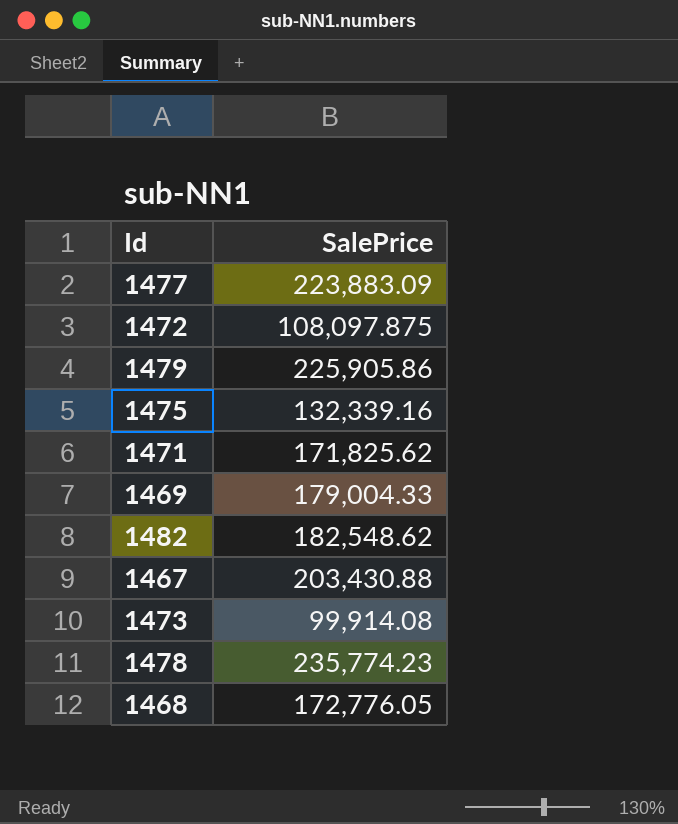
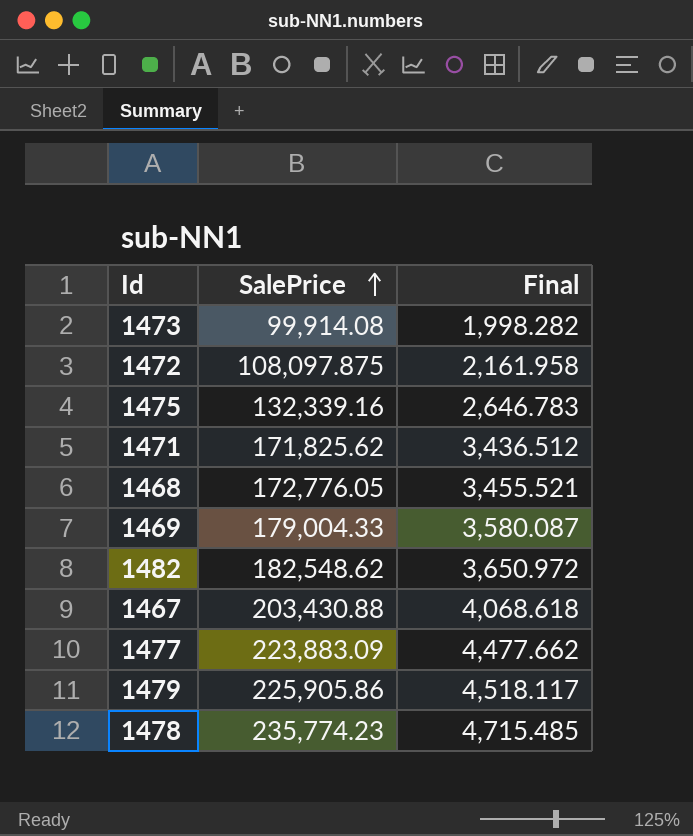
row order: none -> SalePrice ascending
column Final | formula: none -> [SalePrice] * 0.02

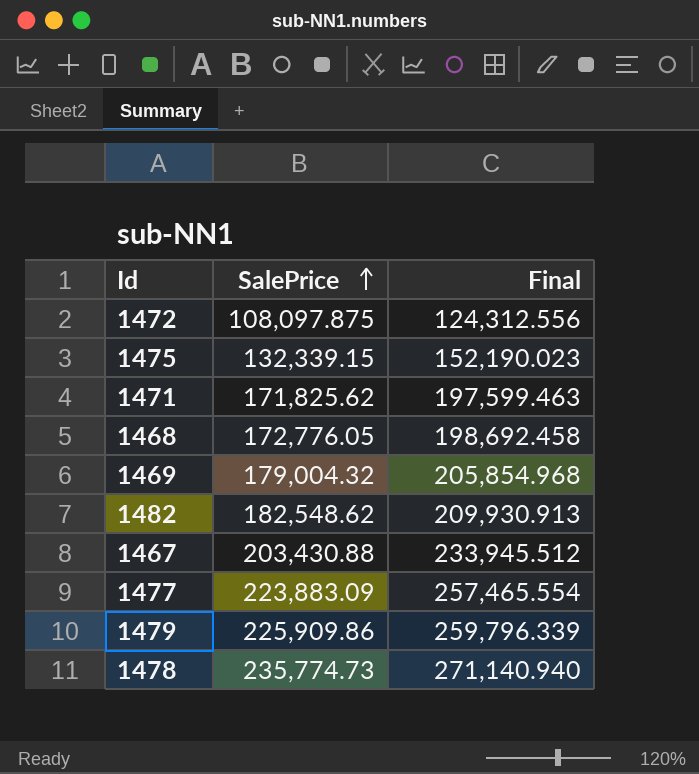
column Final | formula: [SalePrice] * 0.02 -> [SalePrice] * 1.15
row 1473: 99,914.08 | 1,998.282 -> none
1475 | SalePrice: 132,339.16 -> 132,339.15
1469 | SalePrice: 179,004.33 -> 179,004.32
1479 | SalePrice: 225,905.86 -> 225,909.86
1478 | SalePrice: 235,774.23 -> 235,774.73

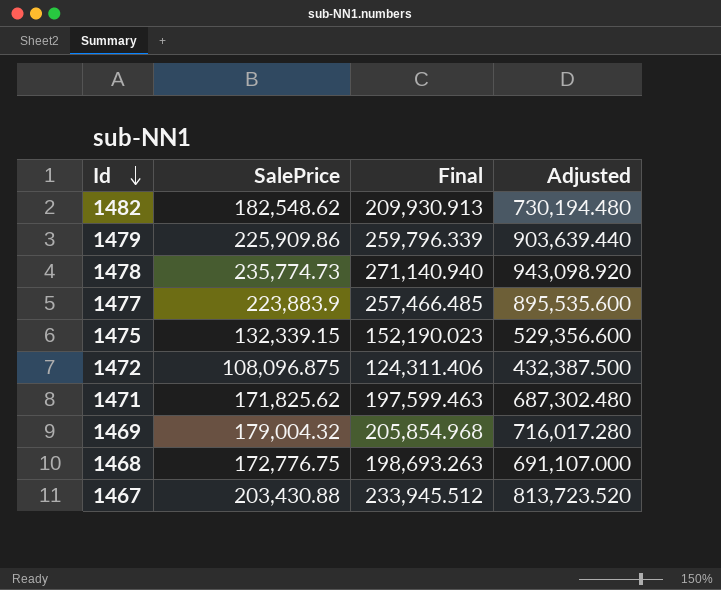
row order: SalePrice ascending -> Id descending
column Adjusted | formula: none -> [SalePrice] * 4
1477 | SalePrice: 223,883.09 -> 223,883.9
1477 | Final: 257,465.554 -> 257,466.485
1472 | SalePrice: 108,097.875 -> 108,096.875
1472 | Final: 124,312.556 -> 124,311.406
1468 | SalePrice: 172,776.05 -> 172,776.75
1468 | Final: 198,692.458 -> 198,693.263

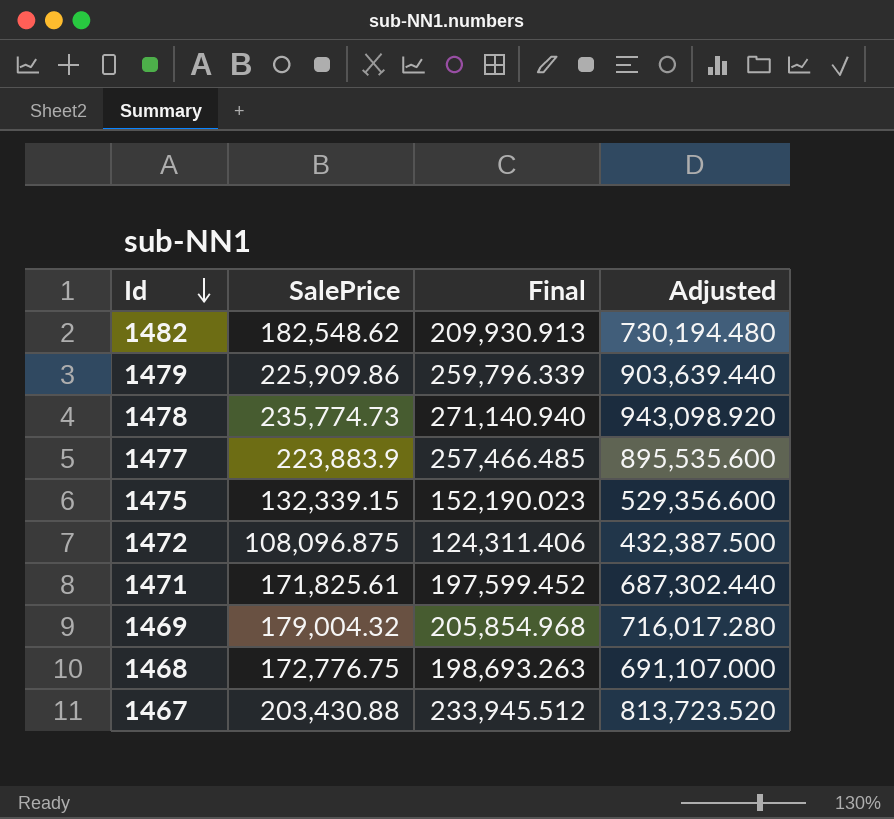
1471 | SalePrice: 171,825.62 -> 171,825.61
1471 | Final: 197,599.463 -> 197,599.452
1471 | Adjusted: 687,302.480 -> 687,302.440

